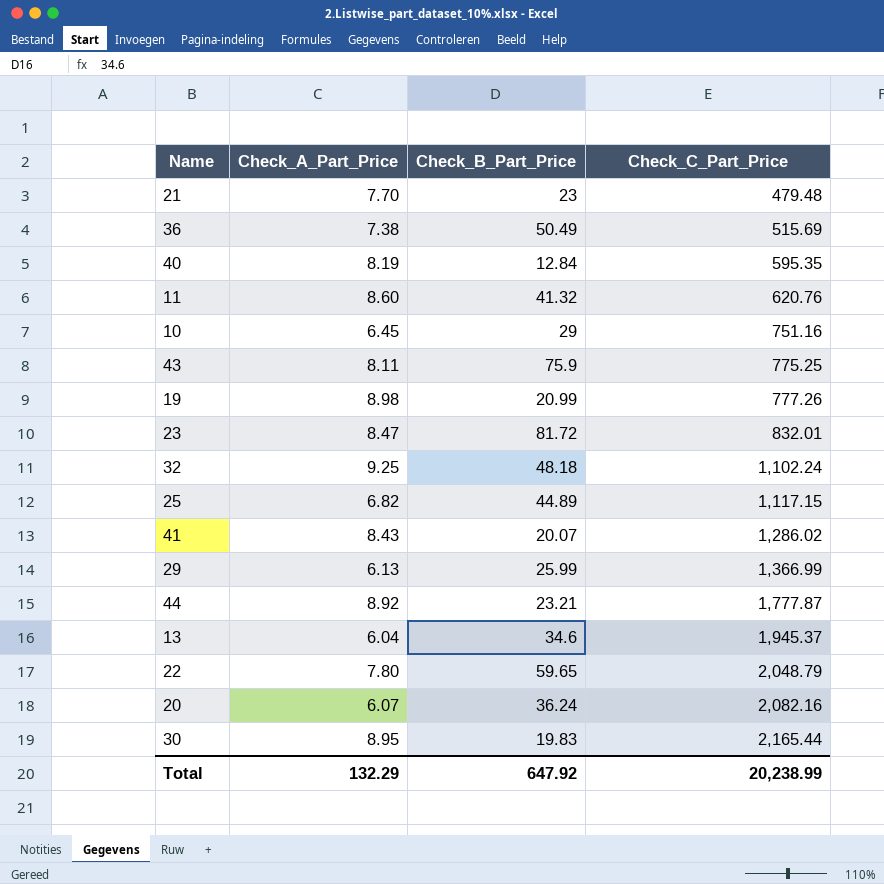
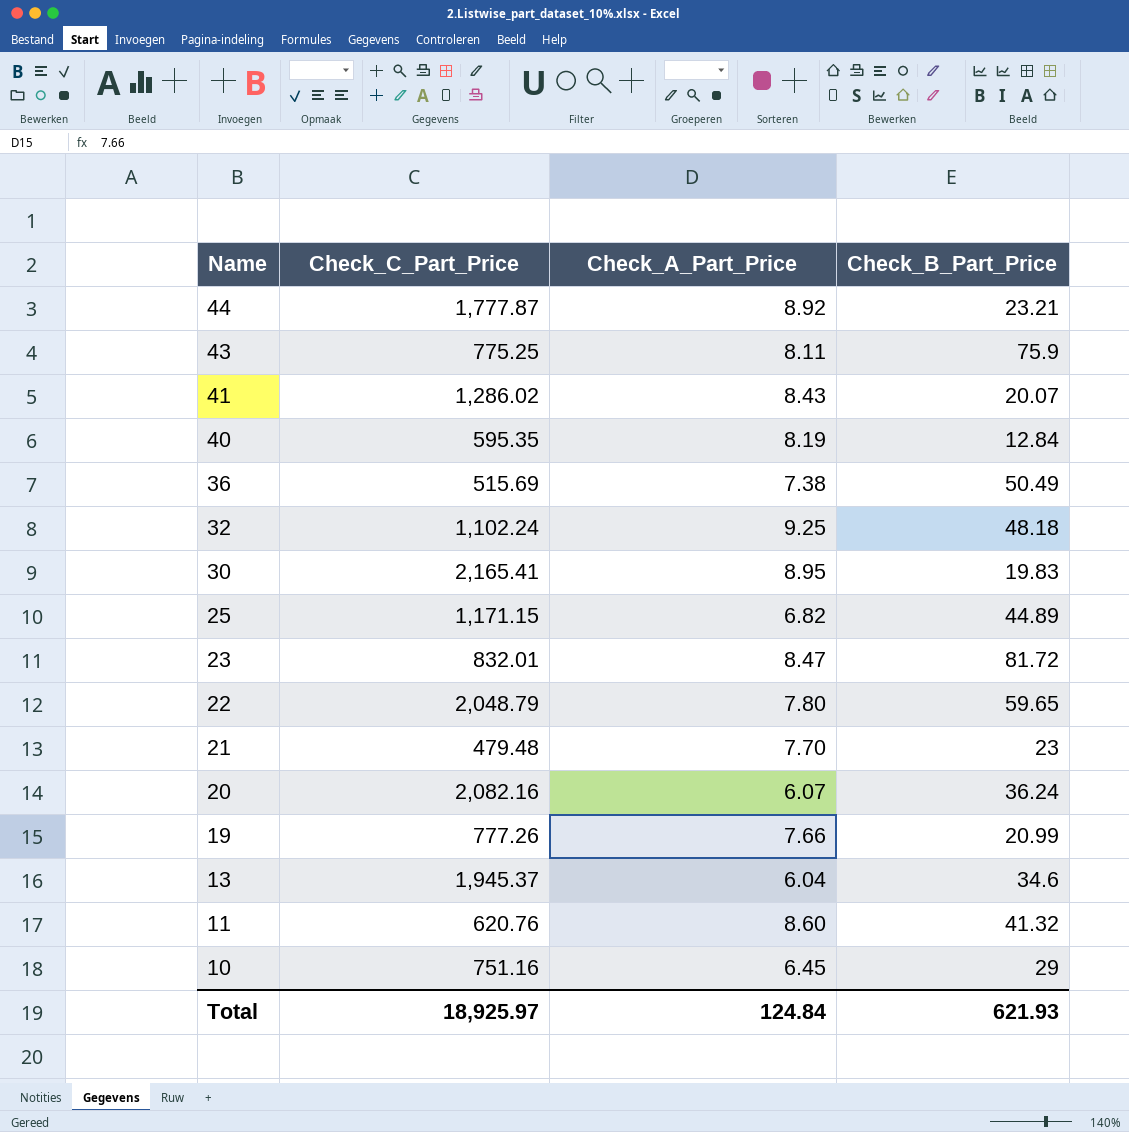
row order: Check_C_Part_Price ascending -> Name descending
column Check_C_Part_Price | position: 4 -> 2
row 29: 6.13 | 25.99 | 1,366.99 -> none
30 | Check_C_Part_Price: 2,165.44 -> 2,165.41
25 | Check_C_Part_Price: 1,117.15 -> 1,171.15
19 | Check_A_Part_Price: 8.98 -> 7.66
Total | Check_C_Part_Price: 20,238.99 -> 18,925.97
Total | Check_A_Part_Price: 132.29 -> 124.84
Total | Check_B_Part_Price: 647.92 -> 621.93

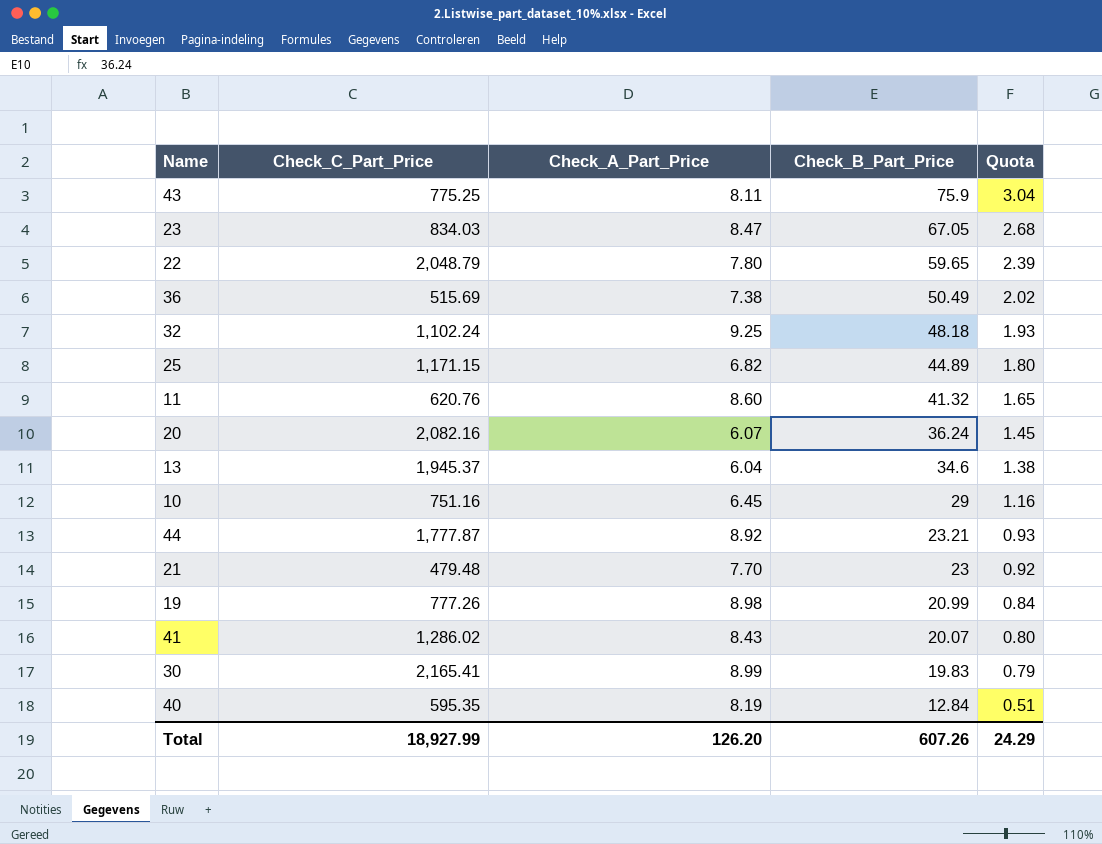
row order: Name descending -> Check_B_Part_Price descending
column Quota | formula: none -> [Check_B_Part_Price] * 0.04
23 | Check_C_Part_Price: 832.01 -> 834.03
23 | Check_B_Part_Price: 81.72 -> 67.05
19 | Check_A_Part_Price: 7.66 -> 8.98
30 | Check_A_Part_Price: 8.95 -> 8.99
Total | Check_C_Part_Price: 18,925.97 -> 18,927.99
Total | Check_A_Part_Price: 124.84 -> 126.20
Total | Check_B_Part_Price: 621.93 -> 607.26

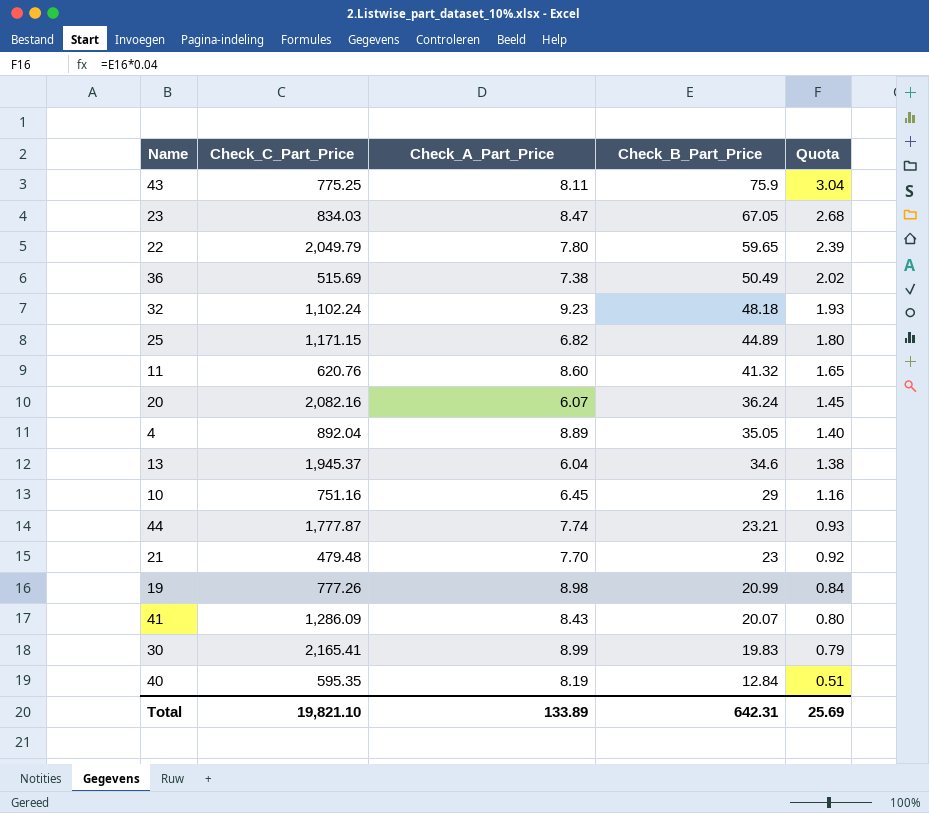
22 | Check_C_Part_Price: 2,048.79 -> 2,049.79
32 | Check_A_Part_Price: 9.25 -> 9.23
row 4: none -> 892.04 | 8.89 | 35.05 | 1.40
44 | Check_A_Part_Price: 8.92 -> 7.74
41 | Check_C_Part_Price: 1,286.02 -> 1,286.09
Total | Check_C_Part_Price: 18,927.99 -> 19,821.10
Total | Check_A_Part_Price: 126.20 -> 133.89
Total | Check_B_Part_Price: 607.26 -> 642.31
Total | Quota: 24.29 -> 25.69

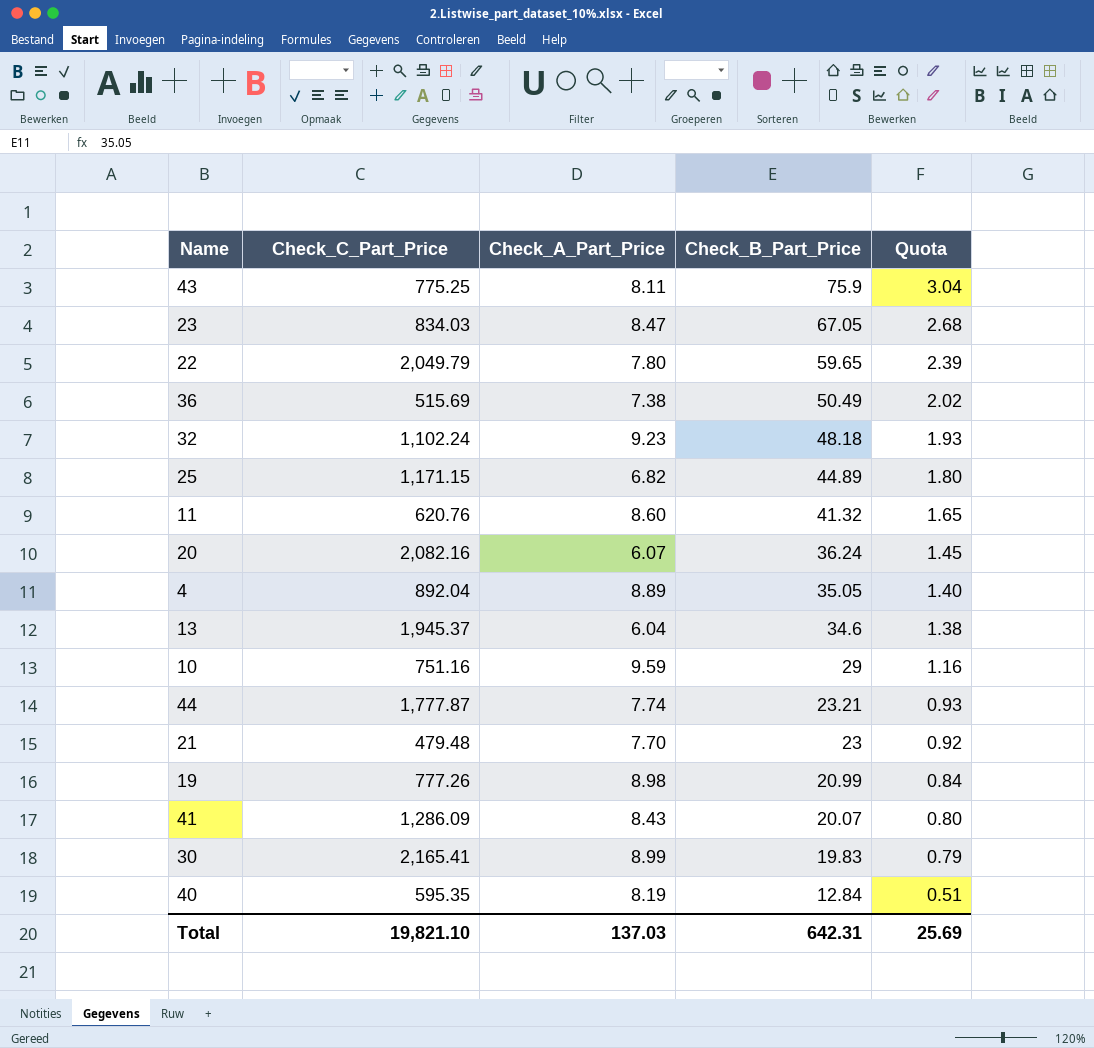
10 | Check_A_Part_Price: 6.45 -> 9.59
Total | Check_A_Part_Price: 133.89 -> 137.03

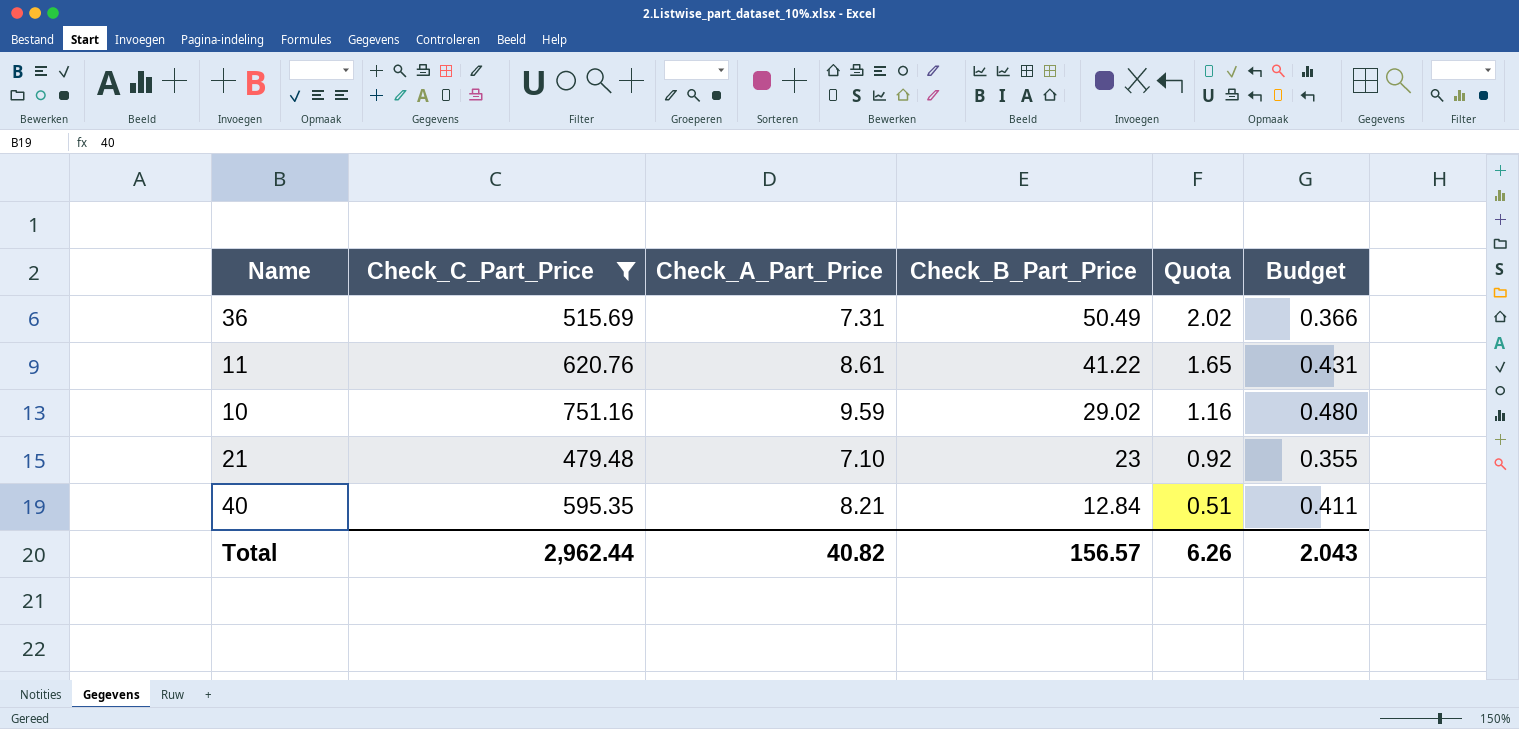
filter: none -> Check_C_Part_Price <= 751.16
column Budget | formula: none -> [Check_A_Part_Price] * 0.05
36 | Check_A_Part_Price: 7.38 -> 7.31
11 | Check_A_Part_Price: 8.60 -> 8.61
11 | Check_B_Part_Price: 41.32 -> 41.22
10 | Check_B_Part_Price: 29 -> 29.02
21 | Check_A_Part_Price: 7.70 -> 7.10
40 | Check_A_Part_Price: 8.19 -> 8.21
Total | Check_C_Part_Price: 19,821.10 -> 2,962.44
Total | Check_A_Part_Price: 137.03 -> 40.82
Total | Check_B_Part_Price: 642.31 -> 156.57
Total | Quota: 25.69 -> 6.26

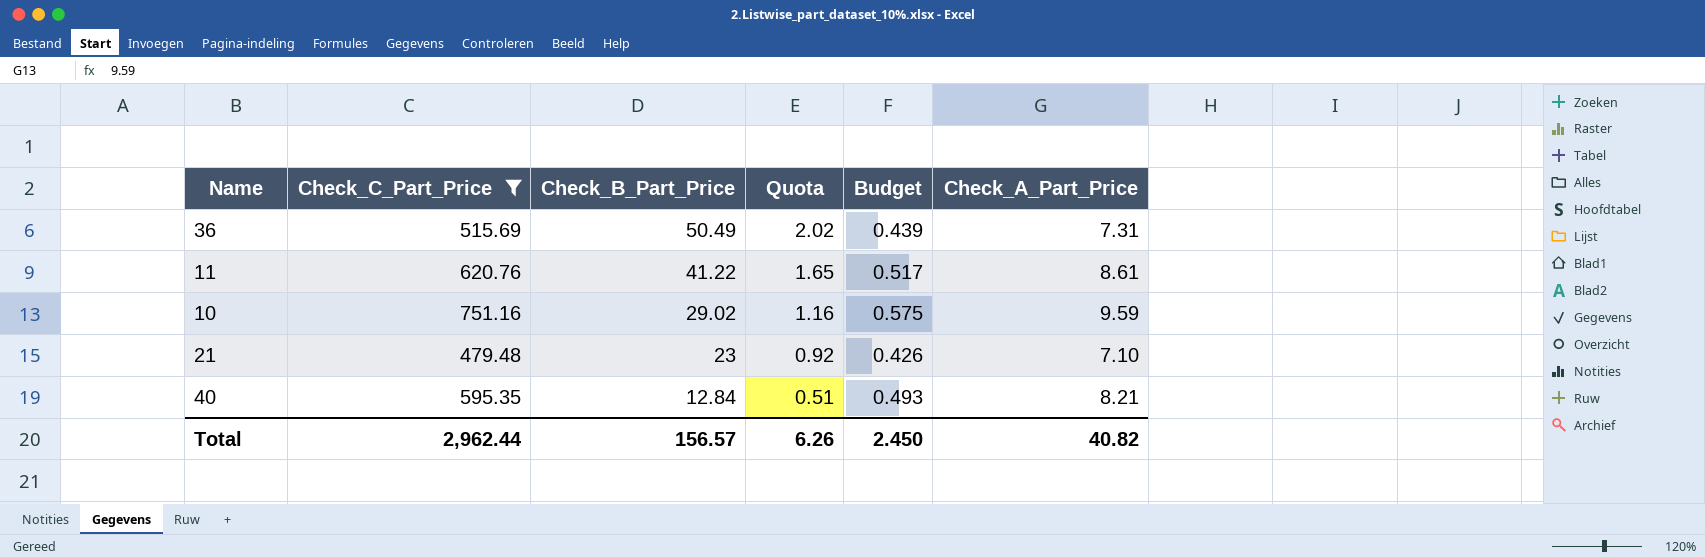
column Budget | formula: [Check_A_Part_Price] * 0.05 -> [Check_A_Part_Price] * 0.06
column Check_A_Part_Price | position: 3 -> 6
Total | Budget: 2.043 -> 2.450

